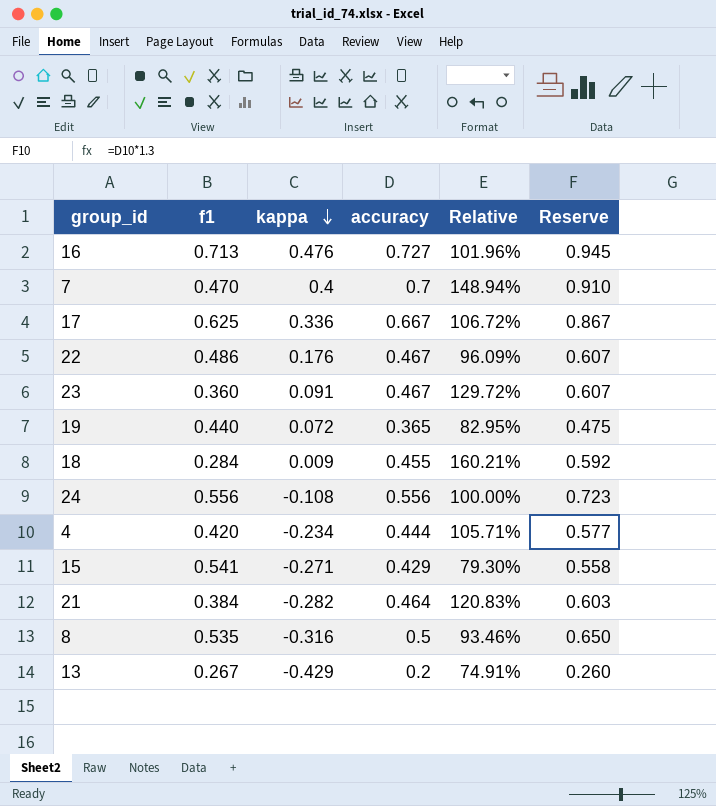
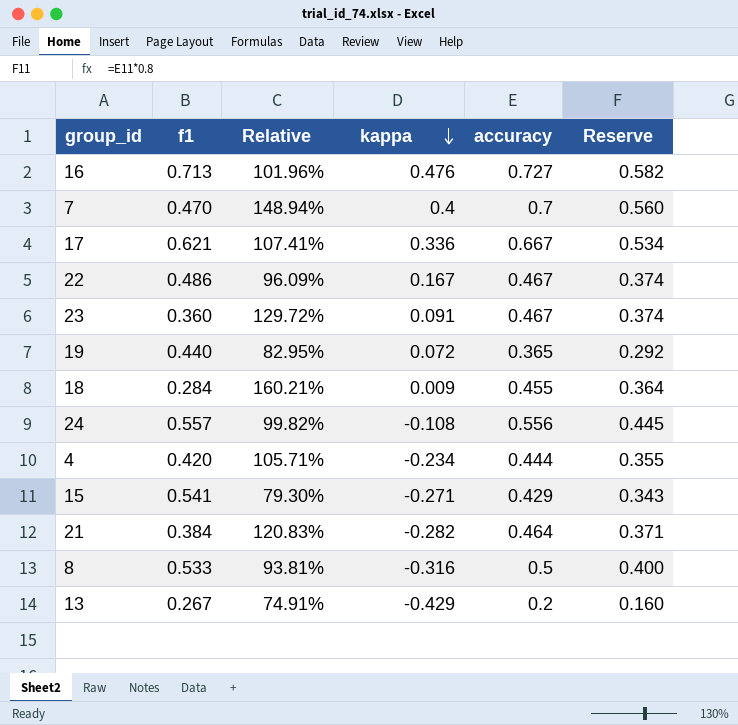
column Relative | position: 5 -> 3
column Reserve | formula: [accuracy] * 1.3 -> [accuracy] * 0.8
17 | f1: 0.625 -> 0.621
17 | Relative: 106.72% -> 107.41%
22 | kappa: 0.176 -> 0.167
24 | f1: 0.556 -> 0.557
24 | Relative: 100.00% -> 99.82%
8 | f1: 0.535 -> 0.533
8 | Relative: 93.46% -> 93.81%

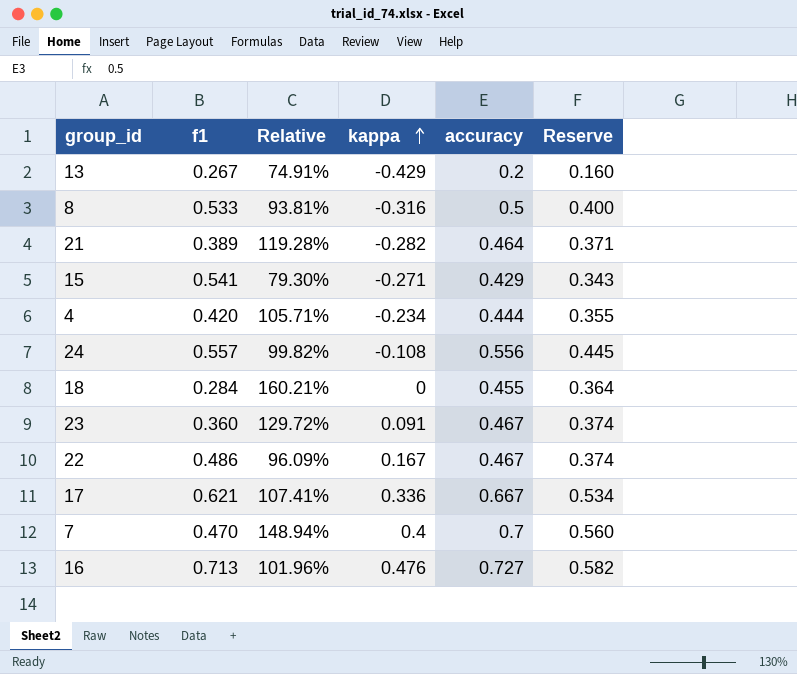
row order: kappa descending -> kappa ascending
row 19: 0.440 | 82.95% | 0.072 | 0.365 | 0.292 -> none
21 | f1: 0.384 -> 0.389
21 | Relative: 120.83% -> 119.28%
18 | kappa: 0.009 -> 0

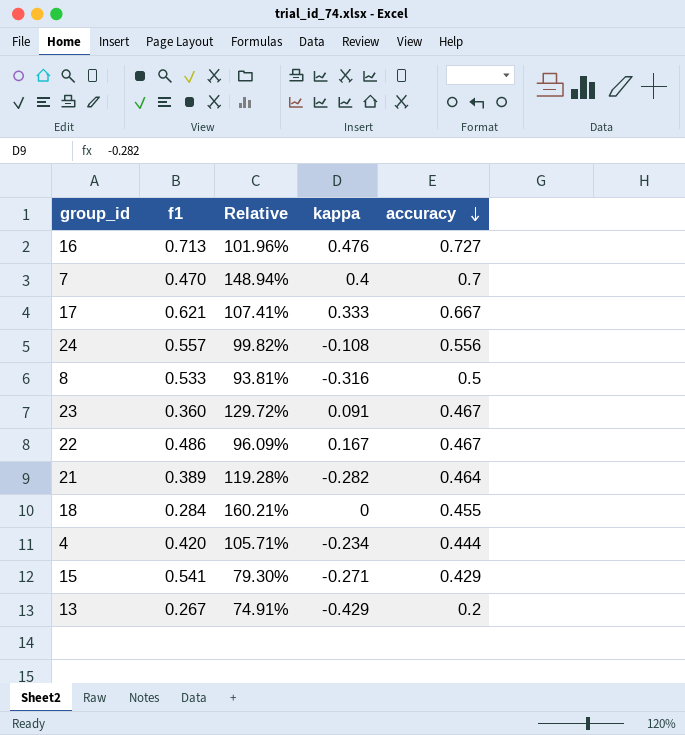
row order: kappa ascending -> accuracy descending
column Reserve | formula: [accuracy] * 0.8 -> none
17 | kappa: 0.336 -> 0.333

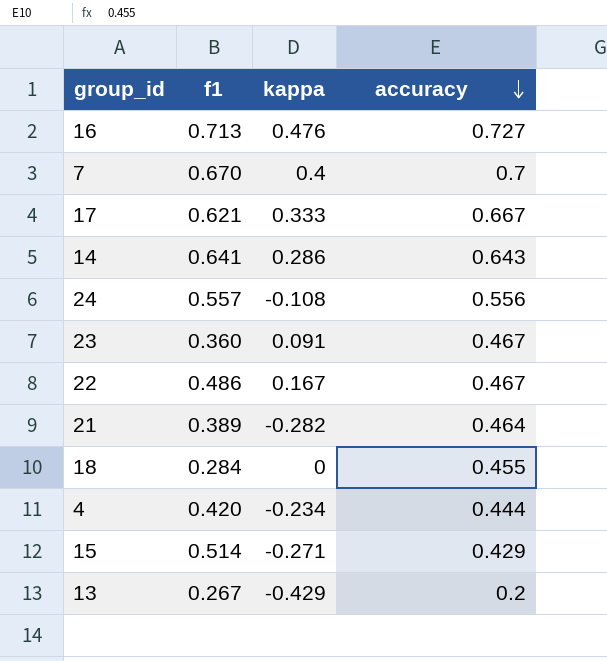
column Relative | formula: [accuracy] / [f1] -> none
row 8: 0.533 | 93.81% | -0.316 | 0.5 -> none
7 | f1: 0.470 -> 0.670
row 14: none -> 0.641 | 0.286 | 0.643
15 | f1: 0.541 -> 0.514

